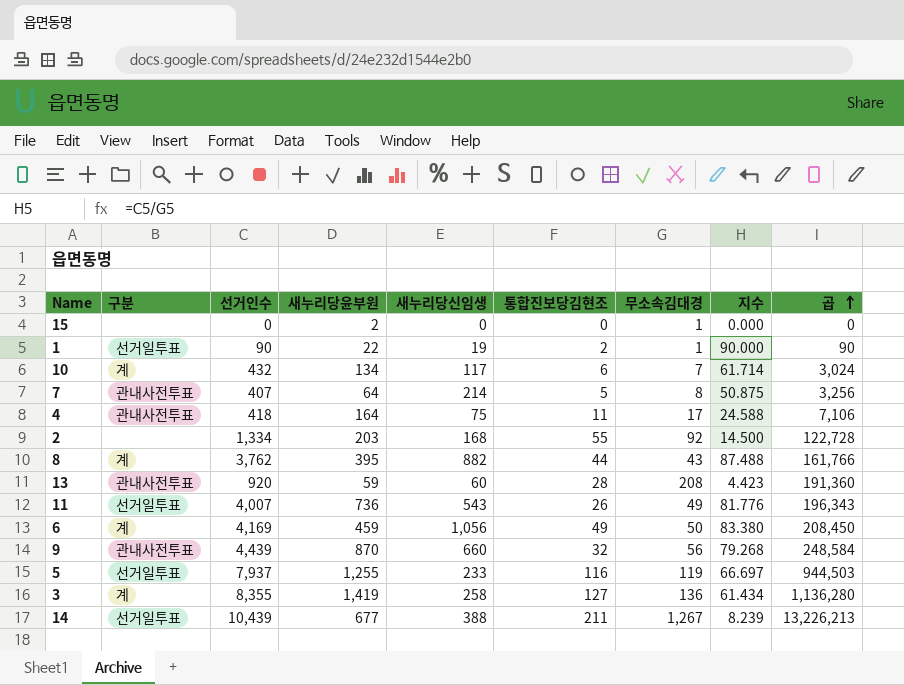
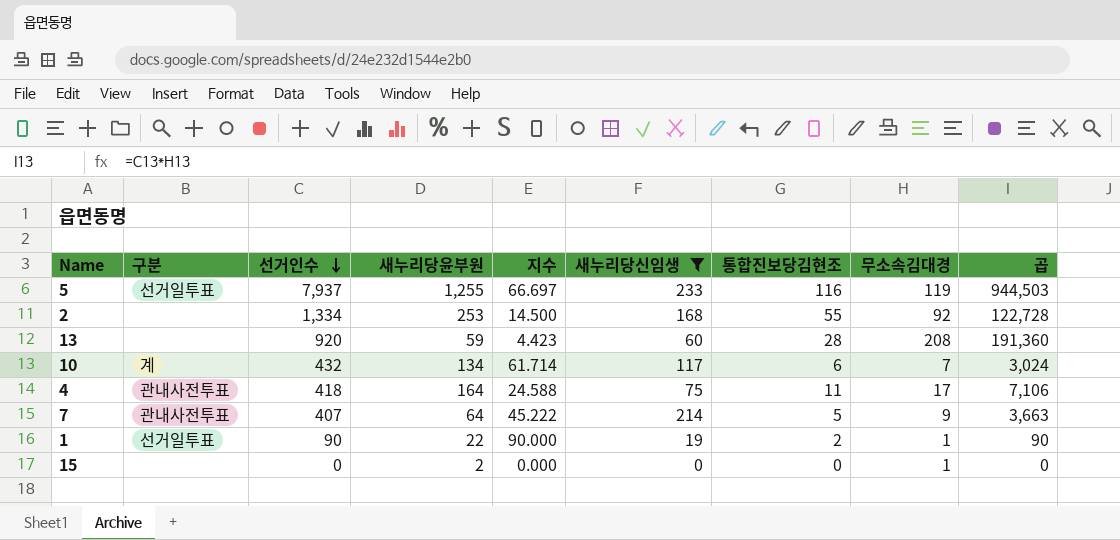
filter: none -> 새누리당신임생 <= 233
row order: 곱 ascending -> 선거인수 descending
column 지수 | position: 8 -> 5
2 | 새누리당윤부원: 203 -> 253
13 | 구분: 관내사전투표 -> none
7 | 지수: 50.875 -> 45.222
7 | 무소속김대경: 8 -> 9
7 | 곱: 3,256 -> 3,663

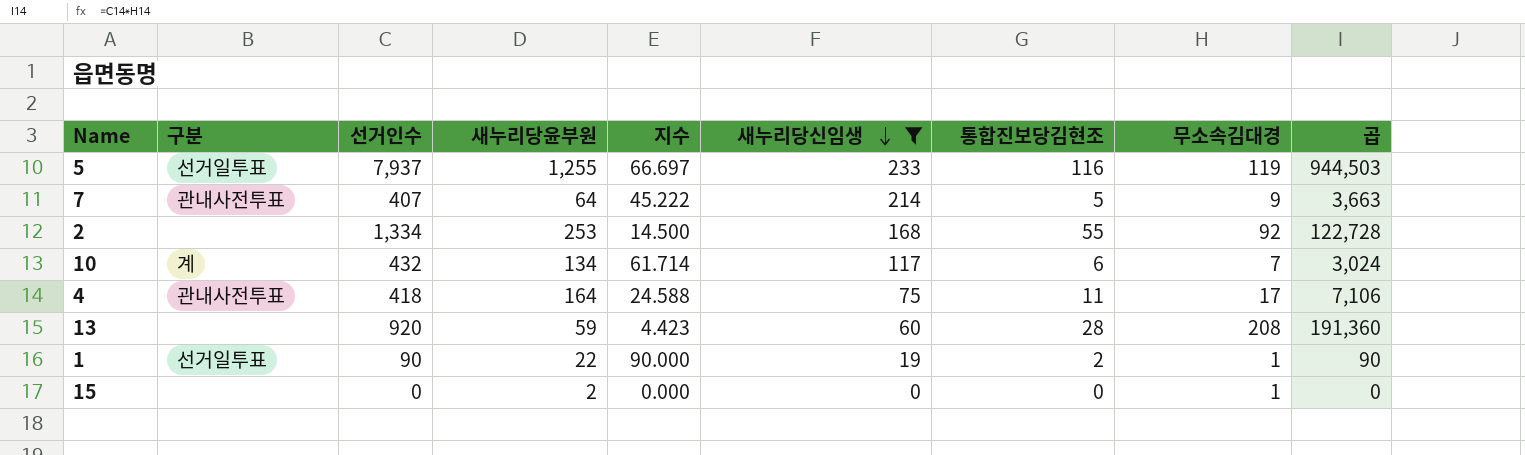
row order: 선거인수 descending -> 새누리당신임생 descending

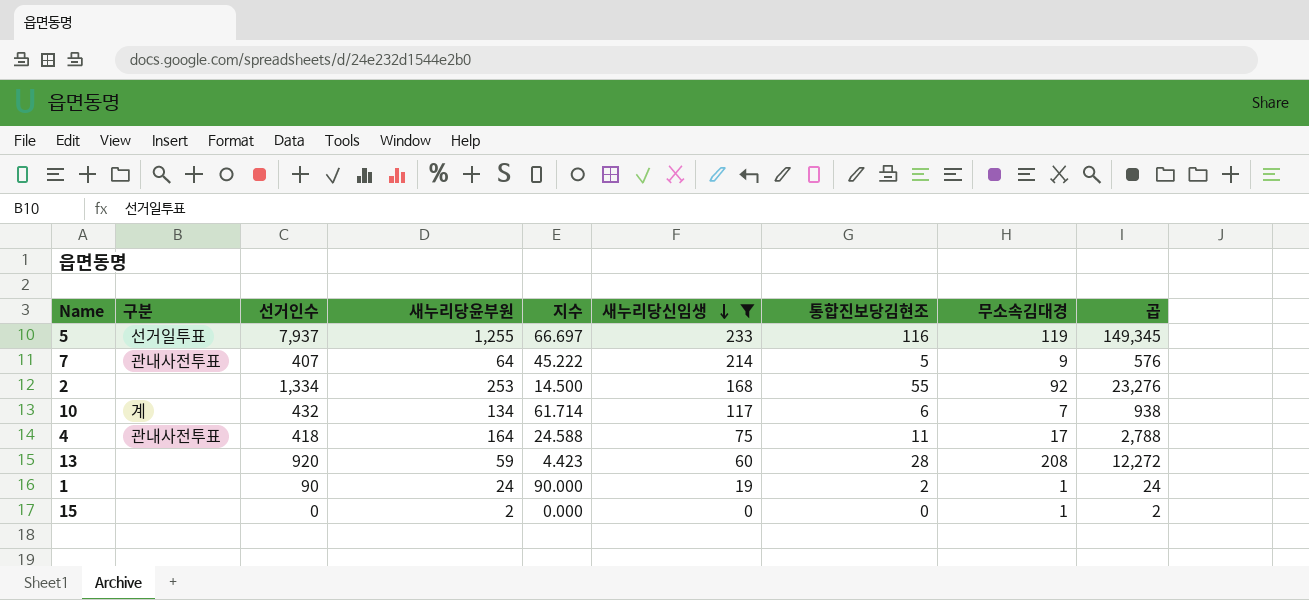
column 곱 | formula: [선거인수] * [무소속김대경] -> [새누리당윤부원] * [무소속김대경]
1 | 구분: 선거일투표 -> none
1 | 새누리당윤부원: 22 -> 24

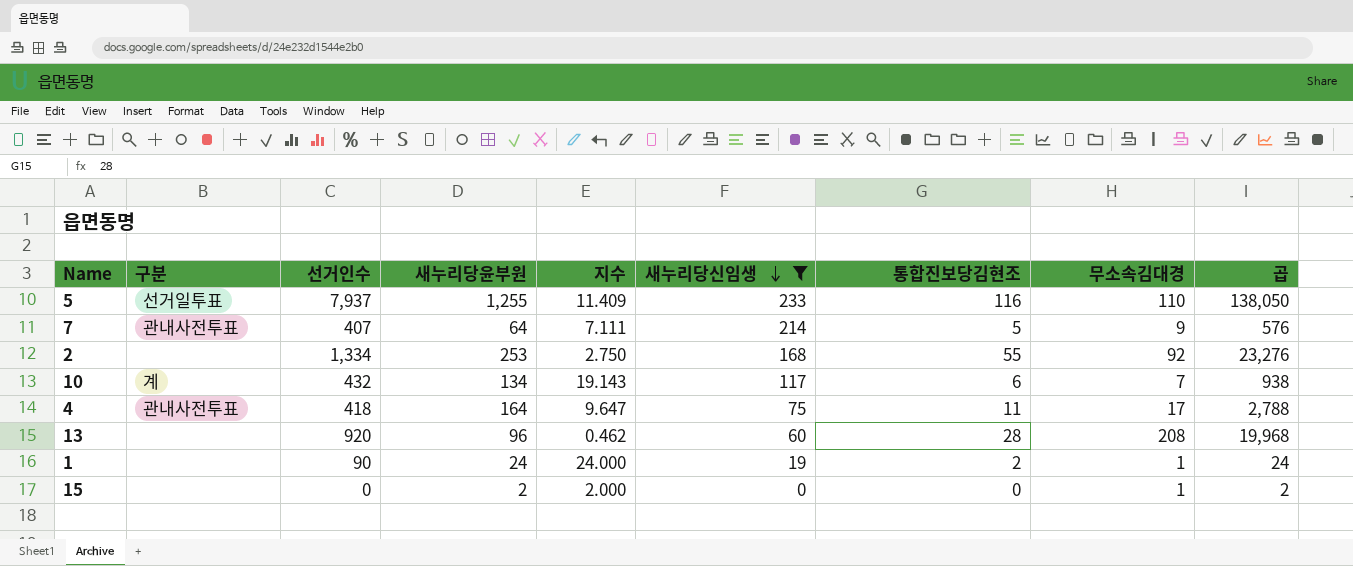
column 지수 | formula: [선거인수] / [무소속김대경] -> [새누리당윤부원] / [무소속김대경]
5 | 무소속김대경: 119 -> 110
5 | 곱: 149,345 -> 138,050
13 | 새누리당윤부원: 59 -> 96
13 | 곱: 12,272 -> 19,968

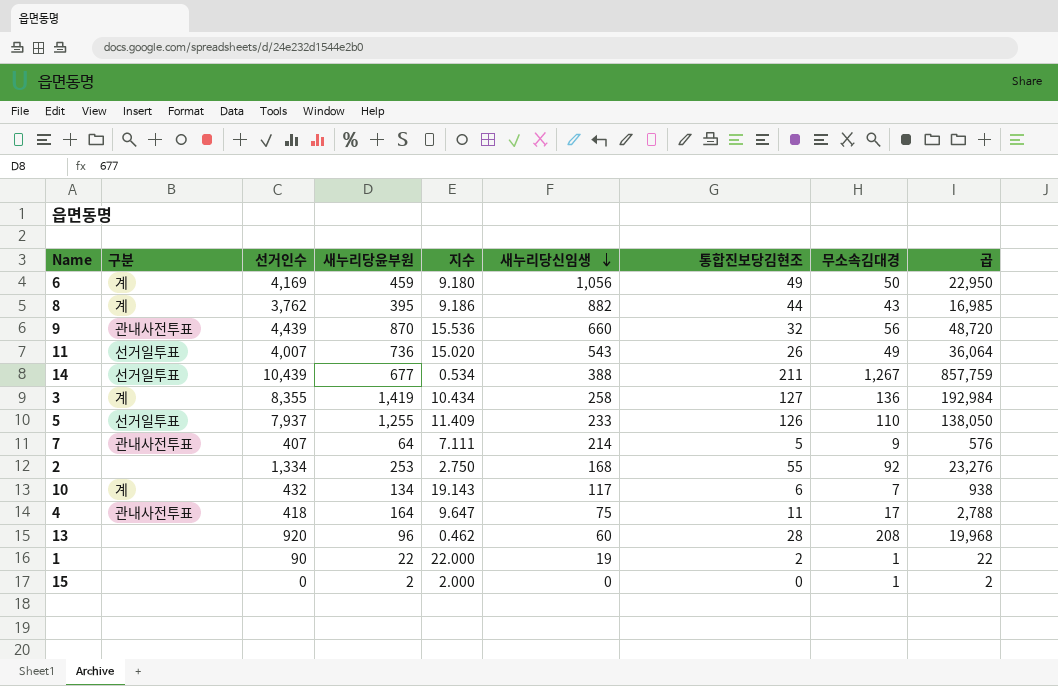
filter: 새누리당신임생 <= 233 -> none
5 | 통합진보당김현조: 116 -> 126
1 | 새누리당윤부원: 24 -> 22
1 | 지수: 24.000 -> 22.000
1 | 곱: 24 -> 22

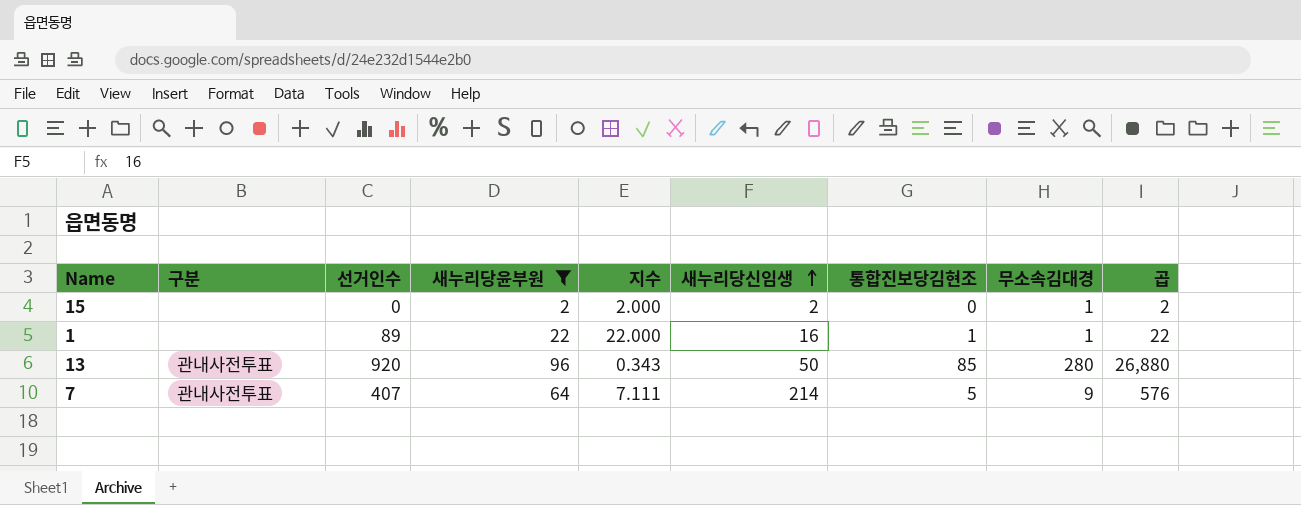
filter: none -> 새누리당윤부원 <= 96
row order: 새누리당신임생 descending -> 새누리당신임생 ascending
15 | 새누리당신임생: 0 -> 2
1 | 선거인수: 90 -> 89
1 | 새누리당신임생: 19 -> 16
1 | 통합진보당김현조: 2 -> 1
13 | 구분: none -> 관내사전투표
13 | 지수: 0.462 -> 0.343
13 | 새누리당신임생: 60 -> 50
13 | 통합진보당김현조: 28 -> 85
13 | 무소속김대경: 208 -> 280
13 | 곱: 19,968 -> 26,880

